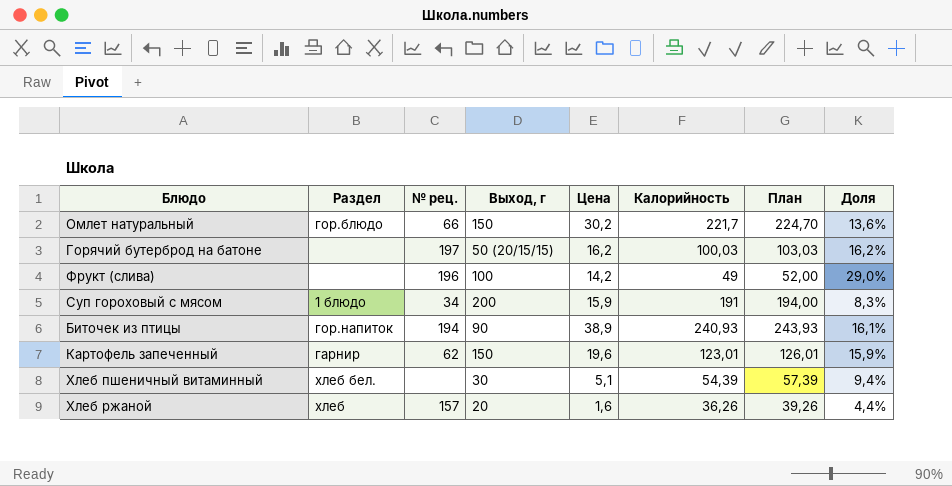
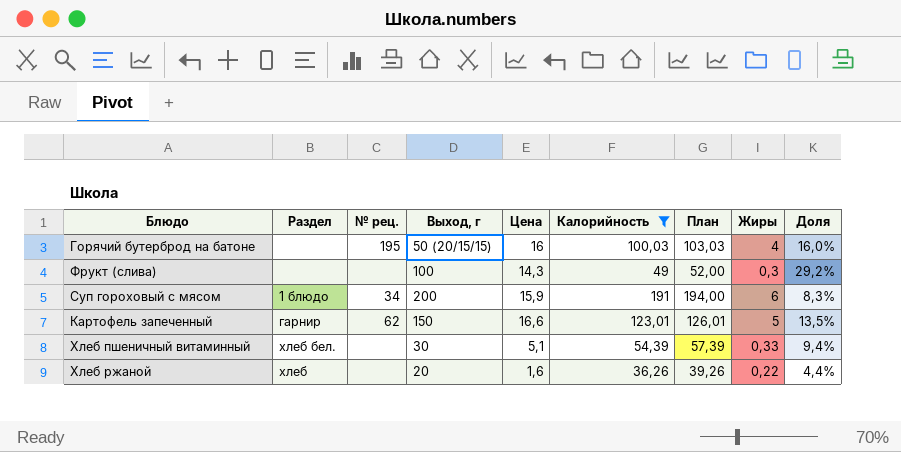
filter: none -> Калорийность <= 191
column Жиры | position: none -> 8
Горячий бутерброд на батоне | № рец.: 197 -> 195
Горячий бутерброд на батоне | Цена: 16,2 -> 16
Горячий бутерброд на батоне | Доля: 16,2% -> 16,0%
Фрукт (слива) | № рец.: 196 -> none
Фрукт (слива) | Цена: 14,2 -> 14,3
Фрукт (слива) | Доля: 29,0% -> 29,2%
Картофель запеченный | Цена: 19,6 -> 16,6
Картофель запеченный | Доля: 15,9% -> 13,5%
Хлеб ржаной | № рец.: 157 -> none

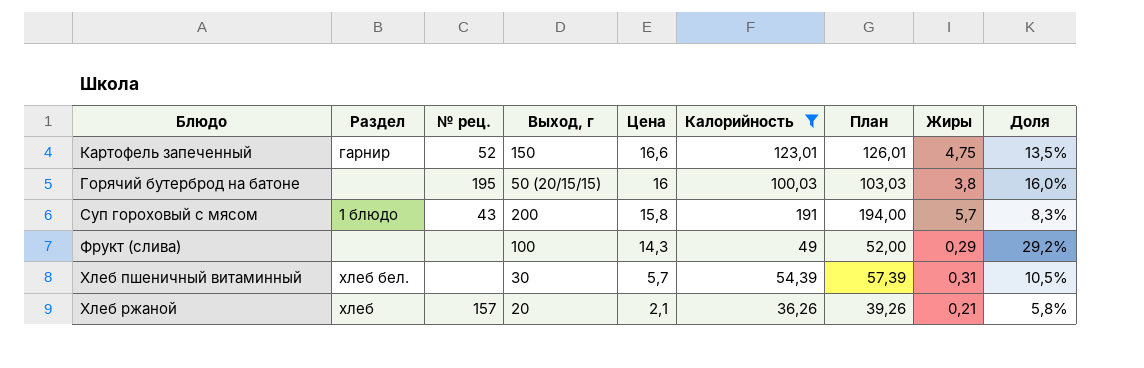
row order: none -> Цена descending
Картофель запеченный | № рец.: 62 -> 52
Картофель запеченный | Жиры: 5 -> 4,75
Горячий бутерброд на батоне | Жиры: 4 -> 3,8
Суп гороховый с мясом | № рец.: 34 -> 43
Суп гороховый с мясом | Цена: 15,9 -> 15,8
Суп гороховый с мясом | Жиры: 6 -> 5,7
Фрукт (слива) | Жиры: 0,3 -> 0,29
Хлеб пшеничный витаминный | Цена: 5,1 -> 5,7
Хлеб пшеничный витаминный | Жиры: 0,33 -> 0,31
Хлеб пшеничный витаминный | Доля: 9,4% -> 10,5%
Хлеб ржаной | № рец.: none -> 157
Хлеб ржаной | Цена: 1,6 -> 2,1
Хлеб ржаной | Жиры: 0,22 -> 0,21
Хлеб ржаной | Доля: 4,4% -> 5,8%

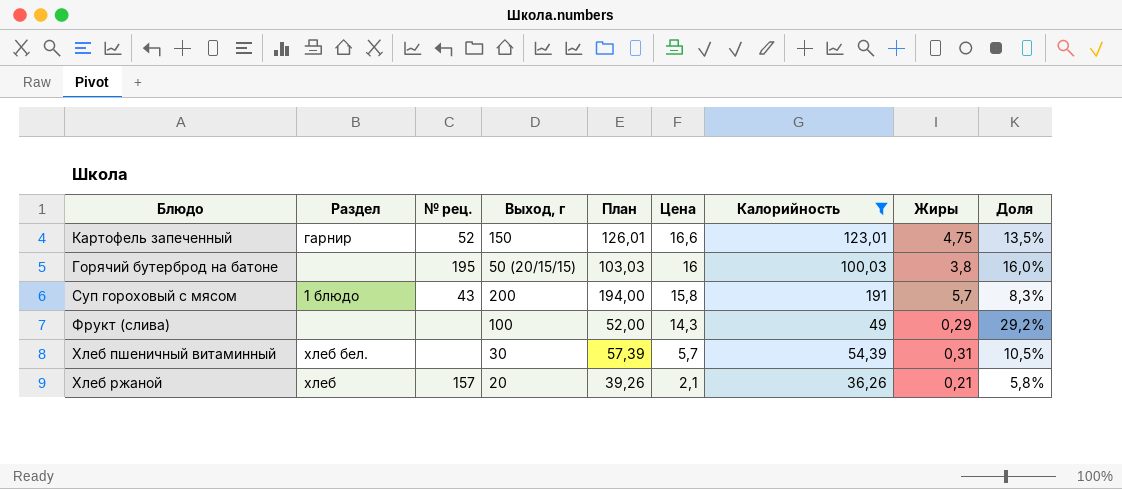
column План | position: 7 -> 5

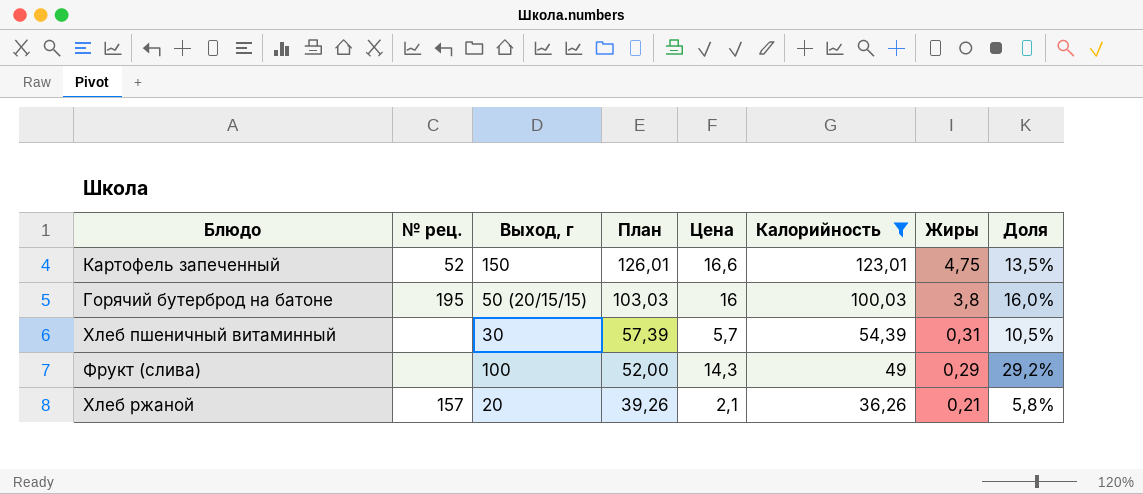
row order: Цена descending -> План descending
column Раздел | position: 2 -> none
row Суп гороховый с мясом: 1 блюдо | 43 | 200 | 194,00 | 15,8 | 191 | 5,7 | 8,3% -> none

